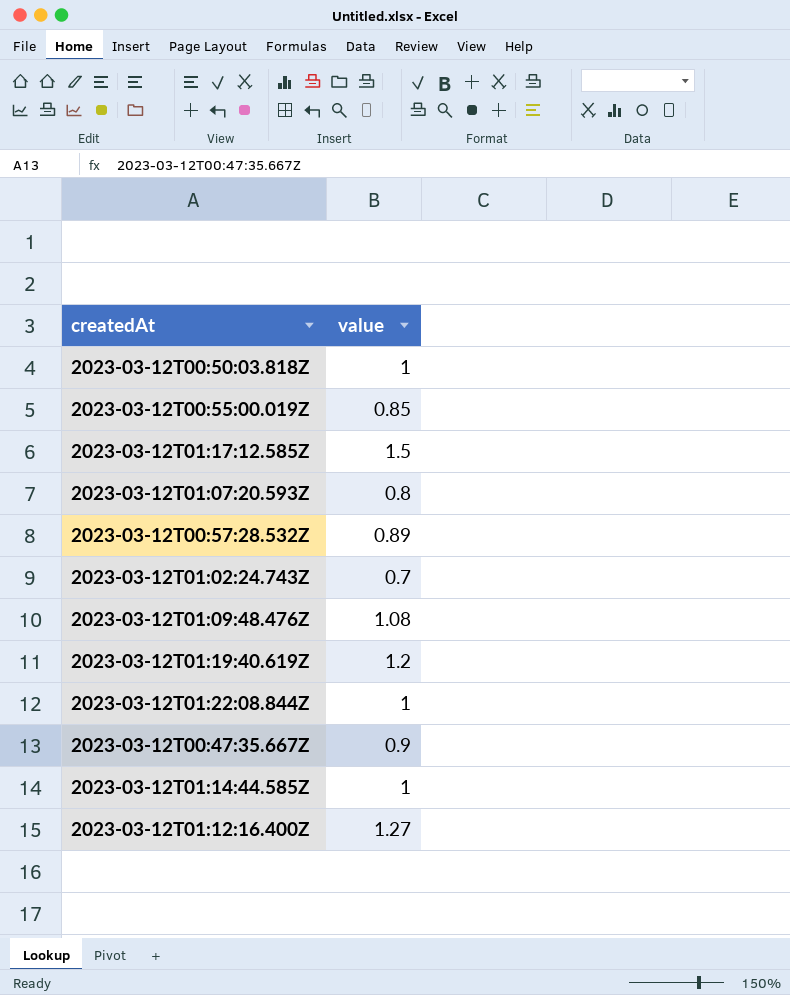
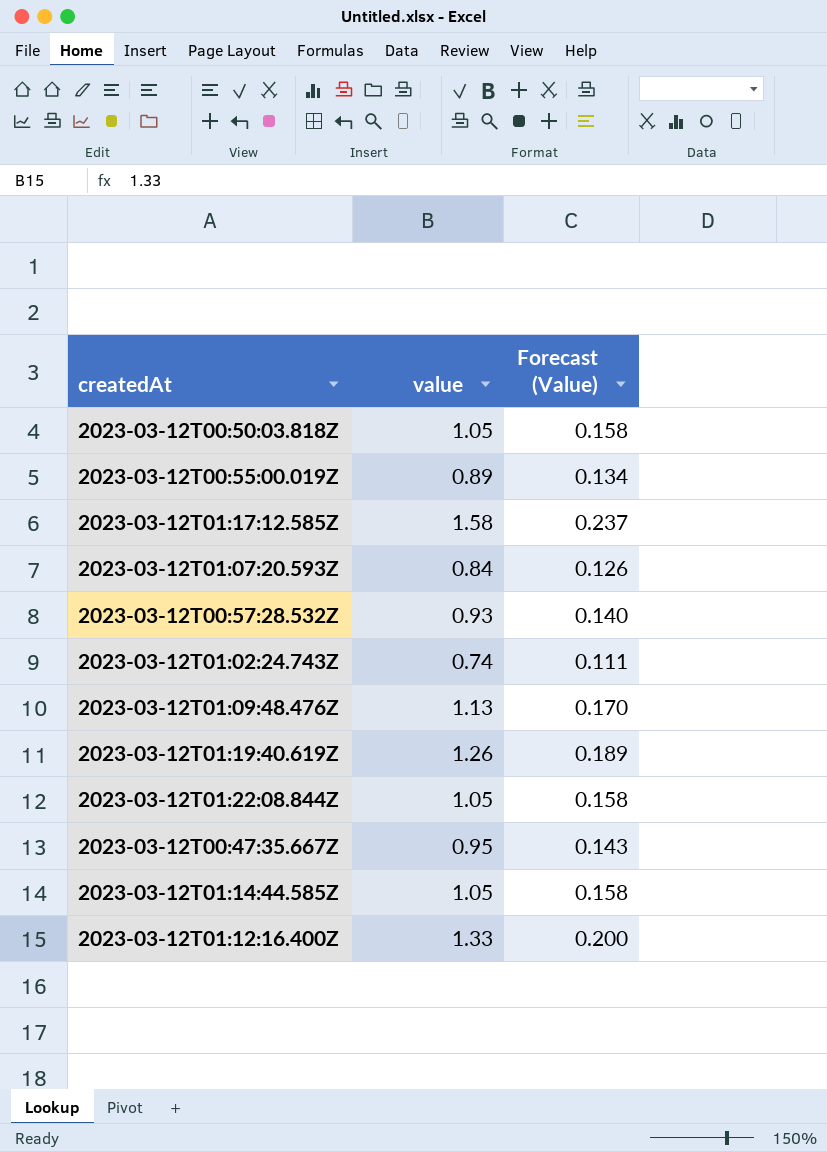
column Forecast (Value) | formula: none -> [value] * 0.15
2023-03-12T00:50:03.818Z | value: 1 -> 1.05
2023-03-12T00:55:00.019Z | value: 0.85 -> 0.89
2023-03-12T01:17:12.585Z | value: 1.5 -> 1.58
2023-03-12T01:07:20.593Z | value: 0.8 -> 0.84
2023-03-12T00:57:28.532Z | value: 0.89 -> 0.93
2023-03-12T01:02:24.743Z | value: 0.7 -> 0.74
2023-03-12T01:09:48.476Z | value: 1.08 -> 1.13
2023-03-12T01:19:40.619Z | value: 1.2 -> 1.26
2023-03-12T01:22:08.844Z | value: 1 -> 1.05
2023-03-12T00:47:35.667Z | value: 0.9 -> 0.95
2023-03-12T01:14:44.585Z | value: 1 -> 1.05
2023-03-12T01:12:16.400Z | value: 1.27 -> 1.33

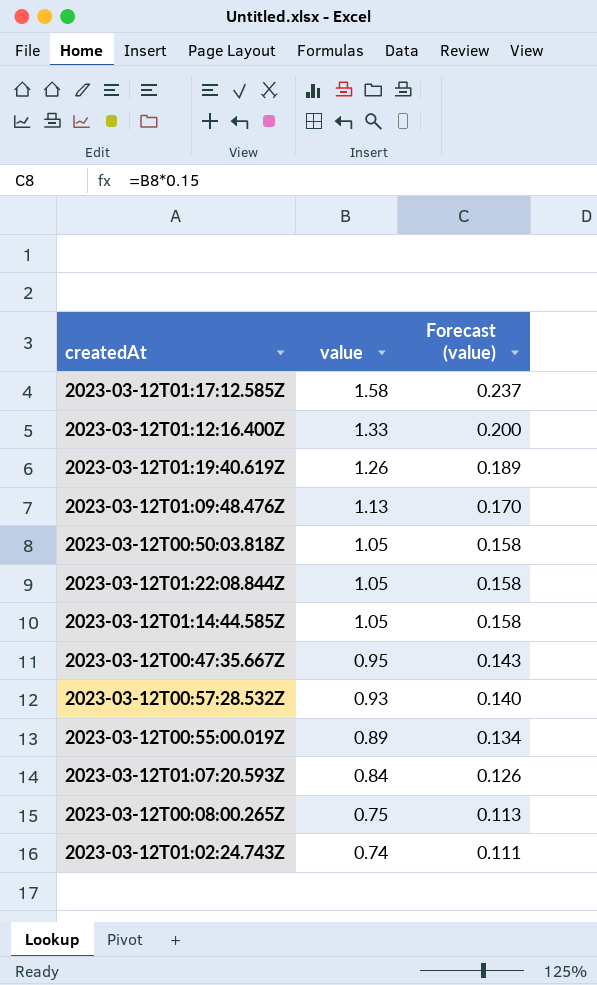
row order: none -> value descending
column name: Forecast (Value) -> Forecast (value)
row 2023-03-12T00:08:00.265Z: none -> 0.75 | 0.113

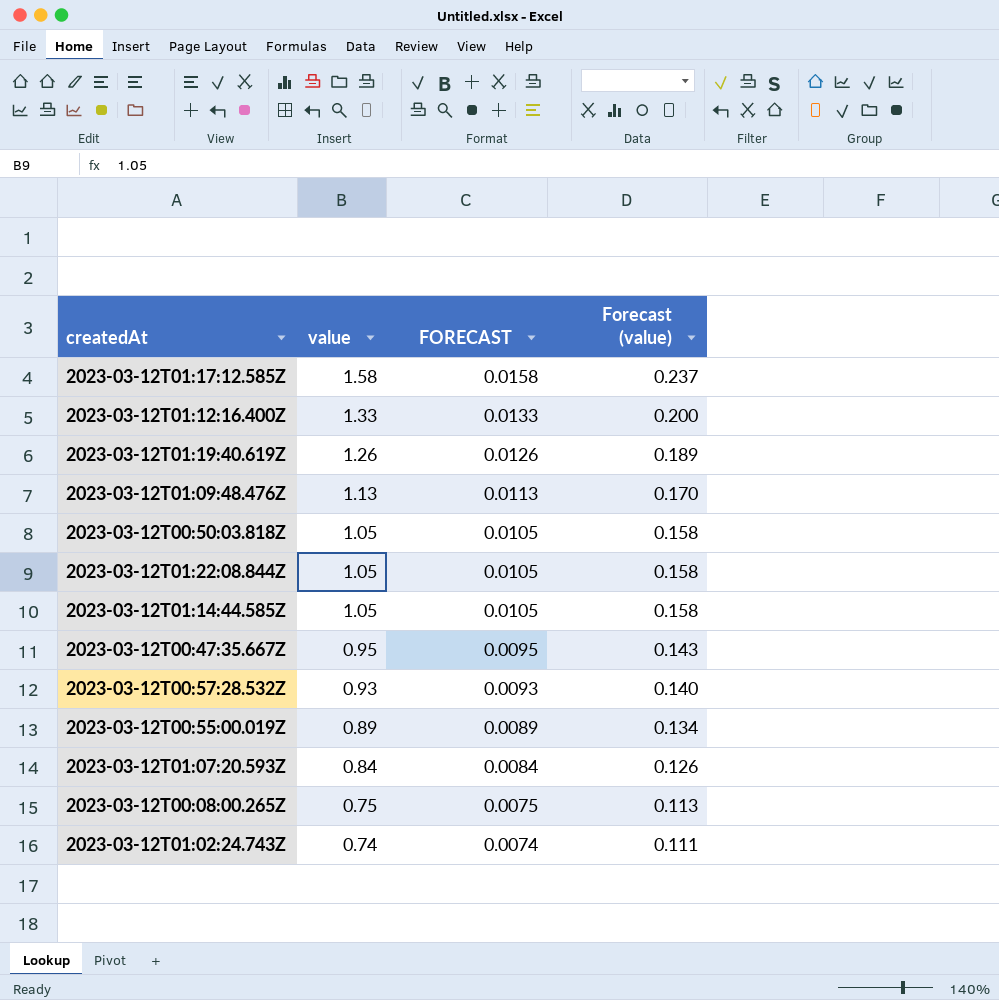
column FORECAST | formula: none -> [value] * 0.01

